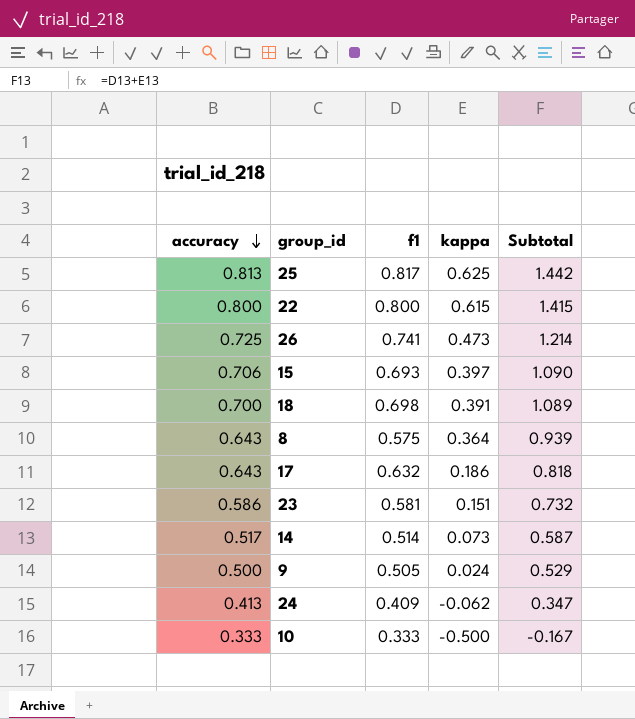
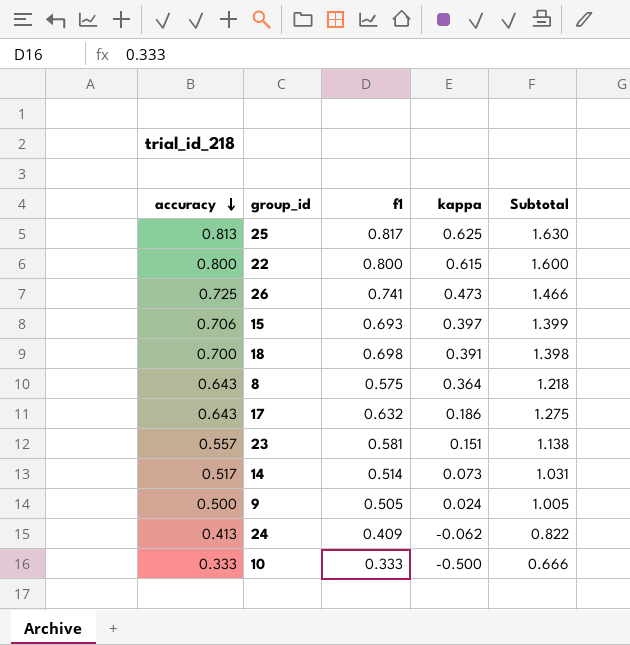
column Subtotal | formula: [f1] + [kappa] -> [accuracy] + [f1]
23 | accuracy: 0.586 -> 0.557

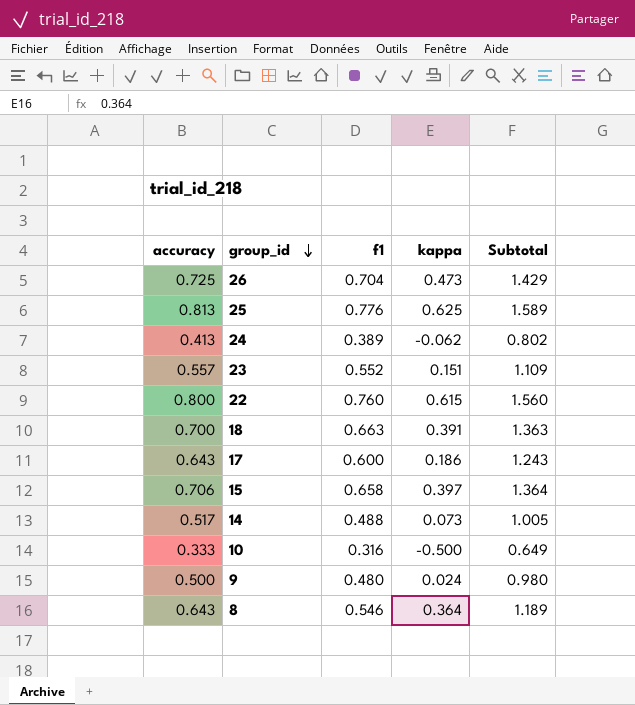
row order: accuracy descending -> group_id descending
26 | f1: 0.741 -> 0.704
26 | Subtotal: 1.466 -> 1.429
25 | f1: 0.817 -> 0.776
25 | Subtotal: 1.630 -> 1.589
24 | f1: 0.409 -> 0.389
24 | Subtotal: 0.822 -> 0.802
23 | f1: 0.581 -> 0.552
23 | Subtotal: 1.138 -> 1.109
22 | f1: 0.800 -> 0.760
22 | Subtotal: 1.600 -> 1.560
18 | f1: 0.698 -> 0.663
18 | Subtotal: 1.398 -> 1.363
17 | f1: 0.632 -> 0.600
17 | Subtotal: 1.275 -> 1.243
15 | f1: 0.693 -> 0.658
15 | Subtotal: 1.399 -> 1.364
14 | f1: 0.514 -> 0.488
14 | Subtotal: 1.031 -> 1.005
10 | f1: 0.333 -> 0.316
10 | Subtotal: 0.666 -> 0.649
9 | f1: 0.505 -> 0.480
9 | Subtotal: 1.005 -> 0.980
8 | f1: 0.575 -> 0.546
8 | Subtotal: 1.218 -> 1.189

